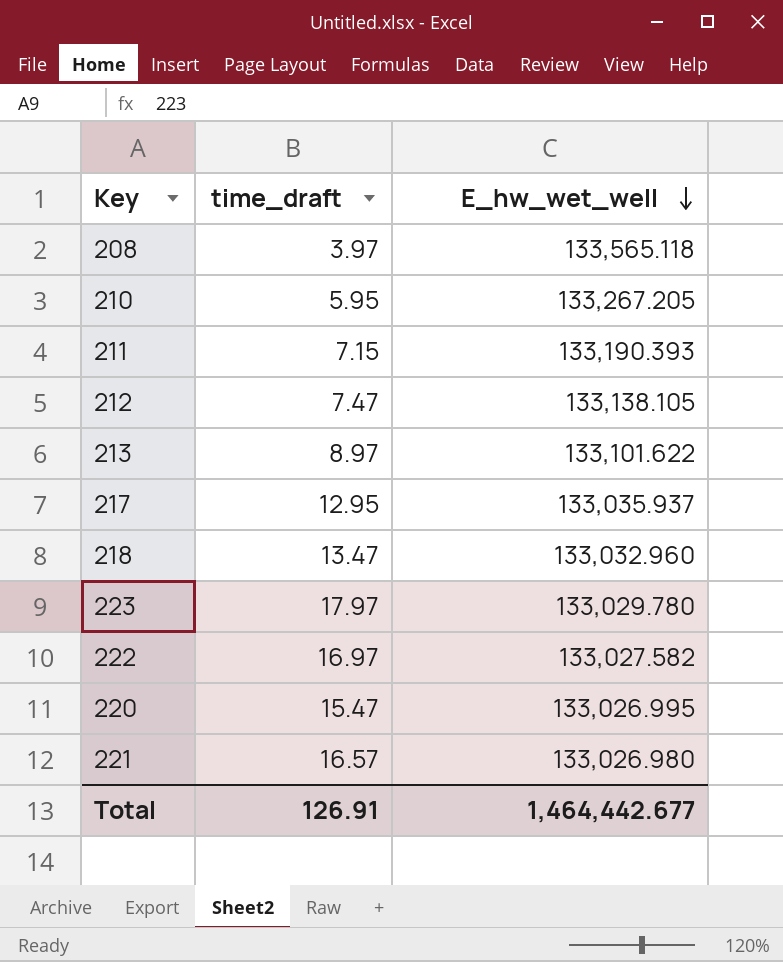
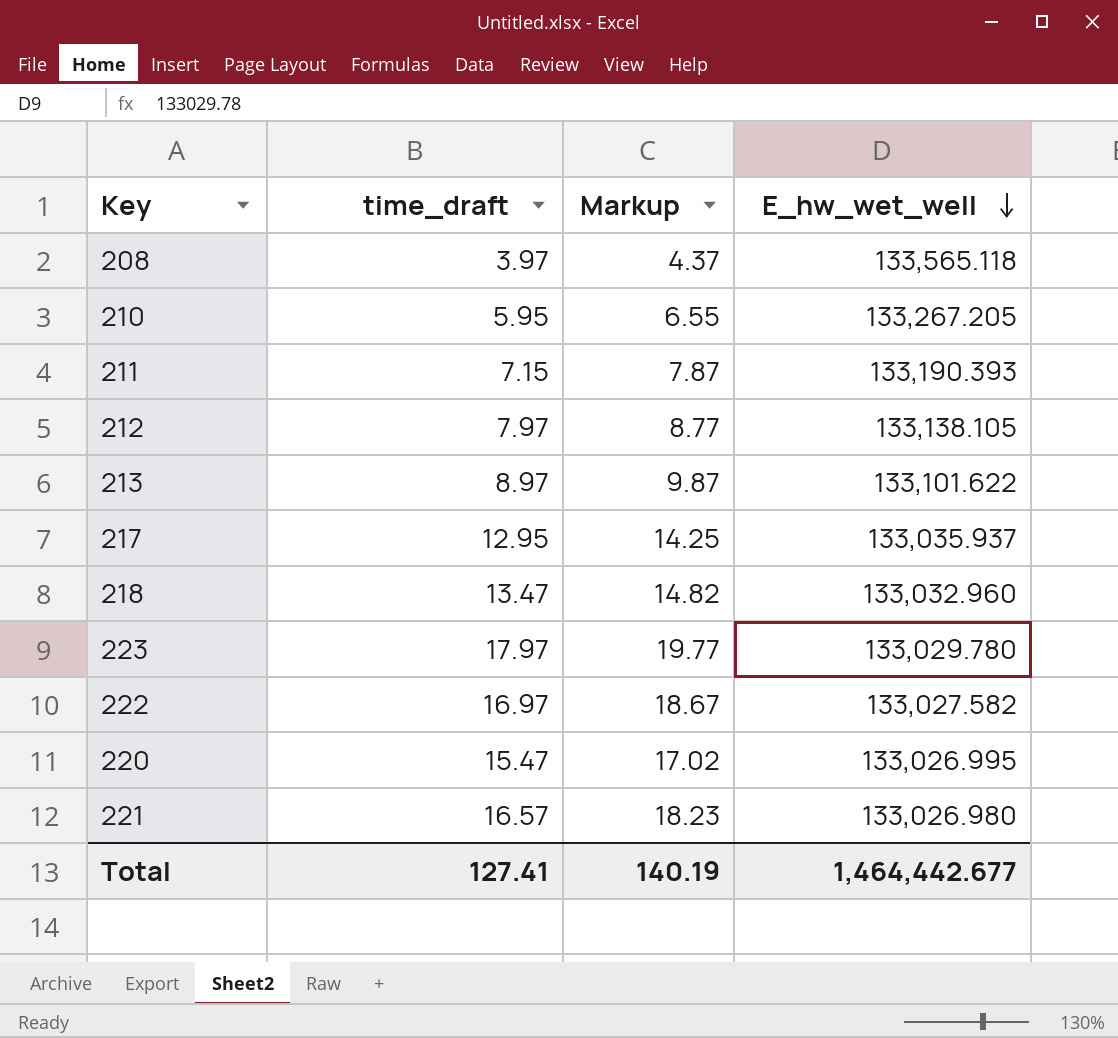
column Markup | formula: none -> [time_draft] * 1.1
212 | time_draft: 7.47 -> 7.97
Total | time_draft: 126.91 -> 127.41

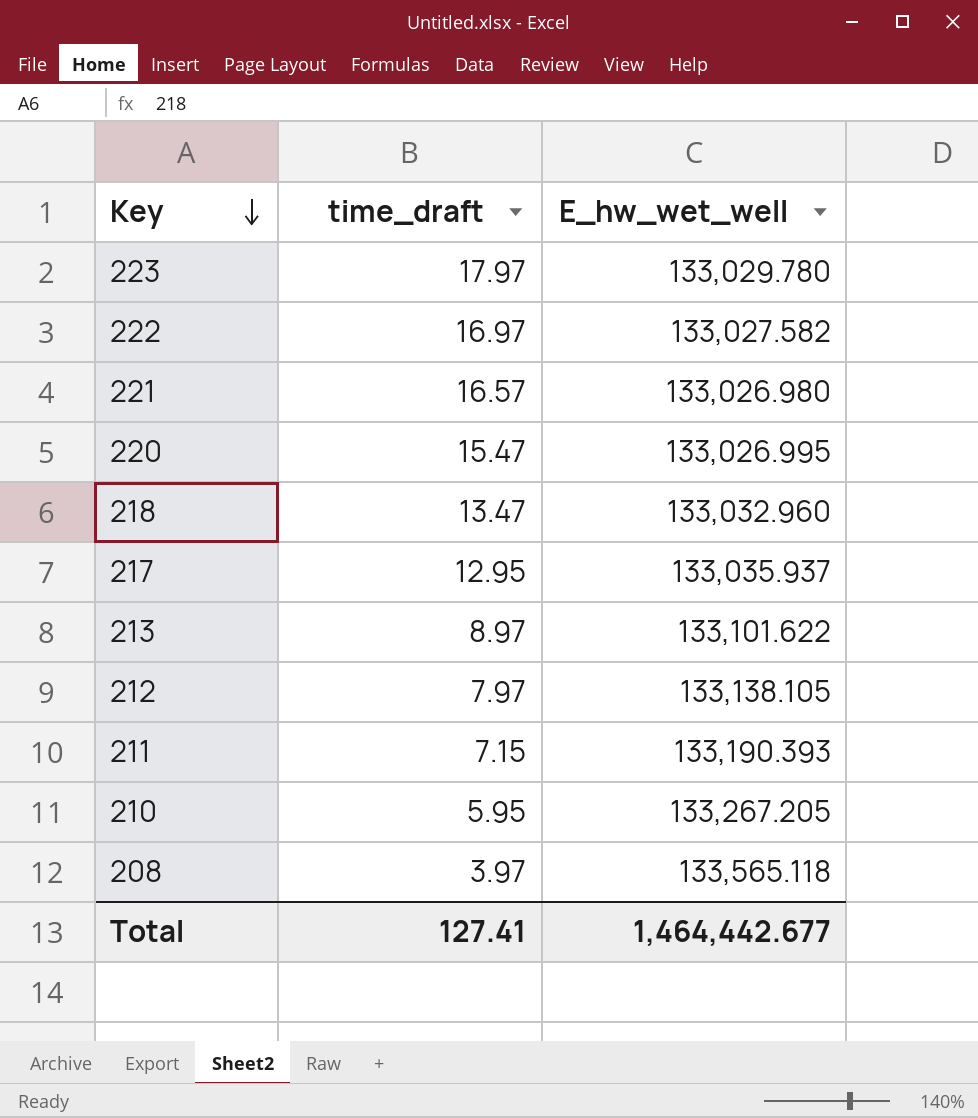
row order: E_hw_wet_well descending -> Key descending
column Markup | formula: [time_draft] * 1.1 -> none

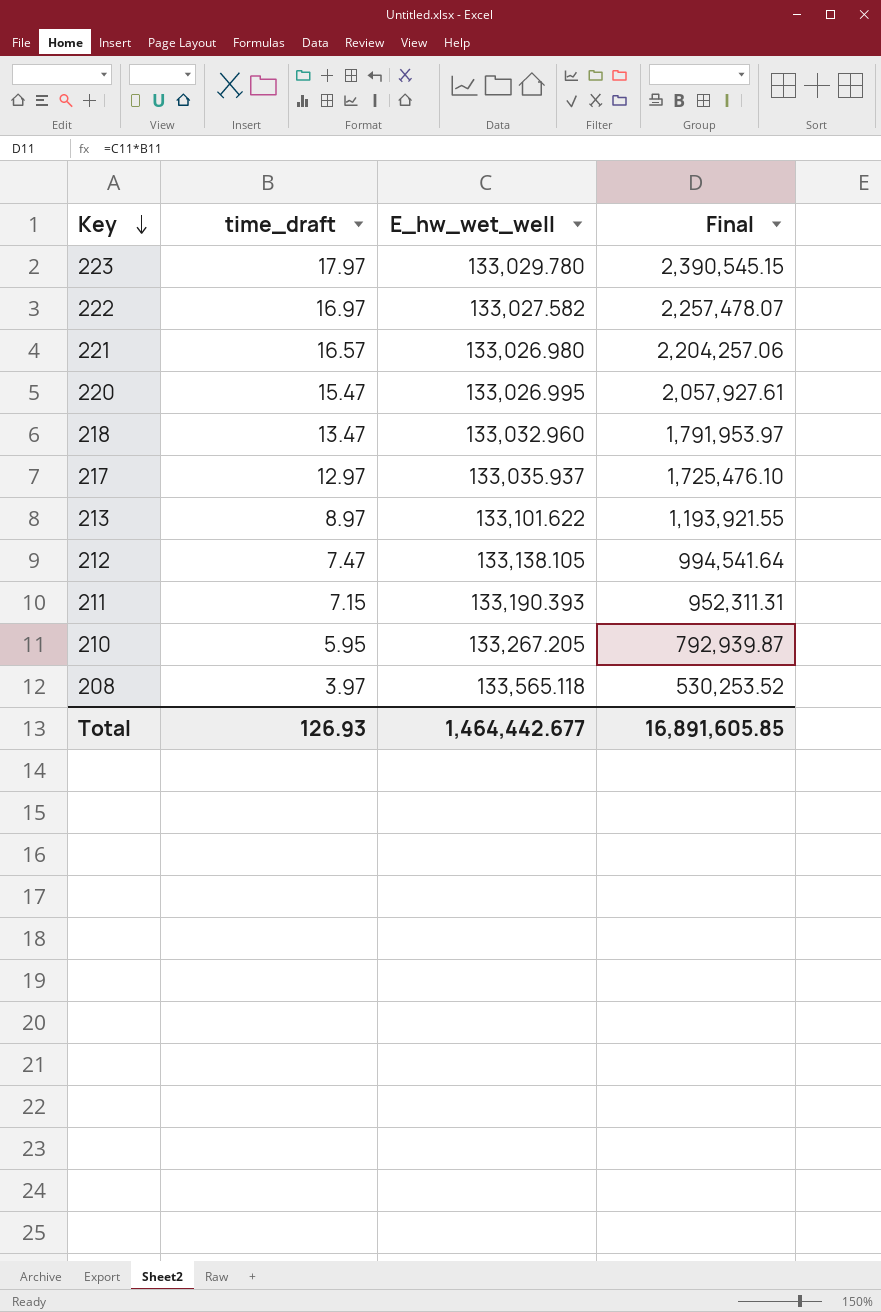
column Final | formula: none -> [time_draft] * [E_hw_wet_well]
217 | time_draft: 12.95 -> 12.97
212 | time_draft: 7.97 -> 7.47
Total | time_draft: 127.41 -> 126.93

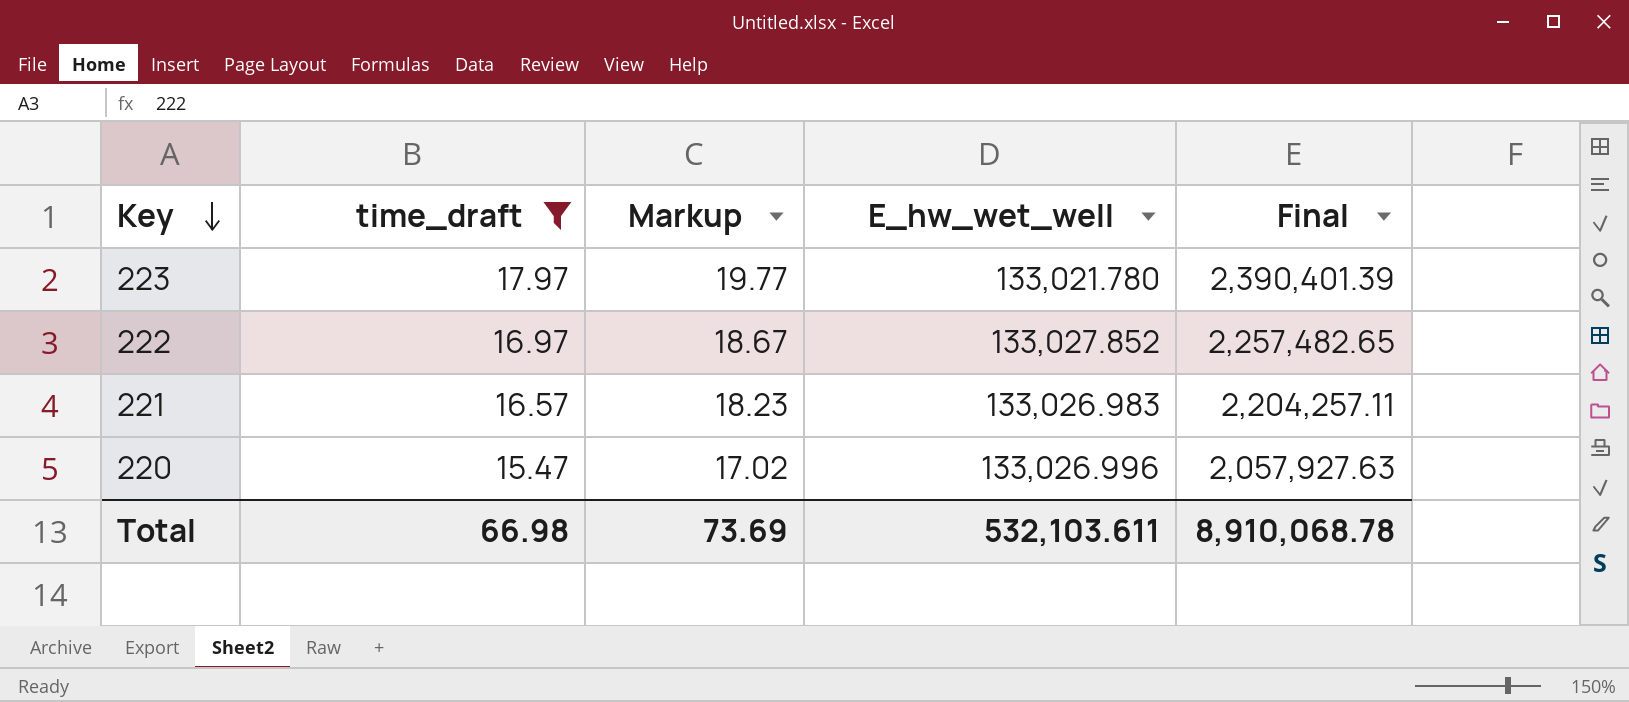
filter: none -> time_draft >= 15.47
column Markup | formula: none -> [time_draft] * 1.1
223 | E_hw_wet_well: 133,029.780 -> 133,021.780
223 | Final: 2,390,545.15 -> 2,390,401.39
222 | E_hw_wet_well: 133,027.582 -> 133,027.852
222 | Final: 2,257,478.07 -> 2,257,482.65
221 | E_hw_wet_well: 133,026.980 -> 133,026.983
221 | Final: 2,204,257.06 -> 2,204,257.11
220 | E_hw_wet_well: 133,026.995 -> 133,026.996
220 | Final: 2,057,927.61 -> 2,057,927.63
Total | time_draft: 126.93 -> 66.98
Total | E_hw_wet_well: 1,464,442.677 -> 532,103.611
Total | Final: 16,891,605.85 -> 8,910,068.78

